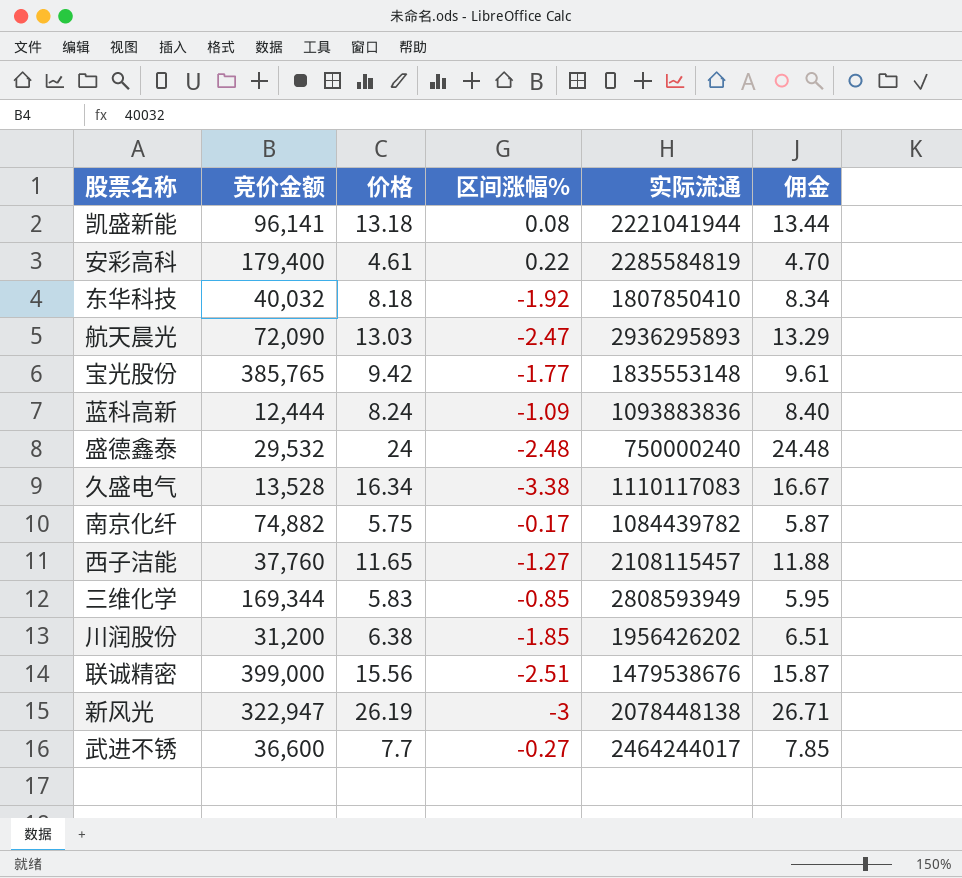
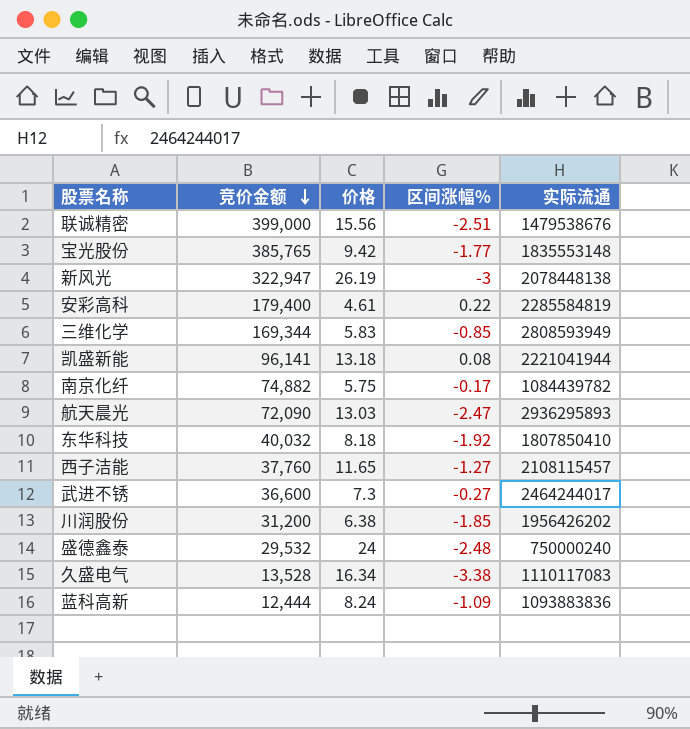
row order: none -> 竞价金额 descending
column 佣金 | formula: [价格] * 1.02 -> none
武进不锈 | 价格: 7.7 -> 7.3

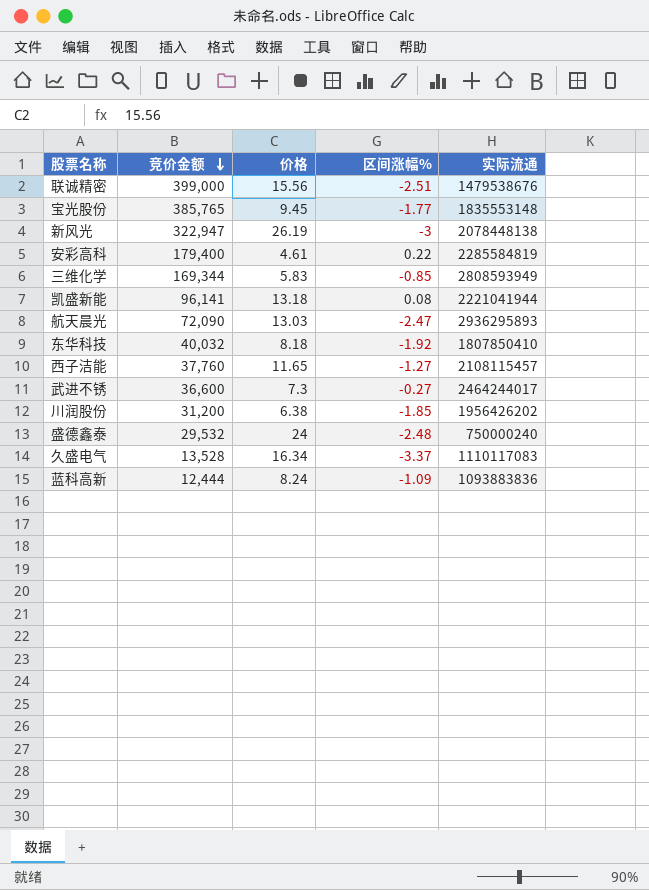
row 南京化纤: 74,882 | 5.75 | -0.17 | 1084439782 -> none
宝光股份 | 价格: 9.42 -> 9.45
久盛电气 | 区间涨幅%: -3.38 -> -3.37

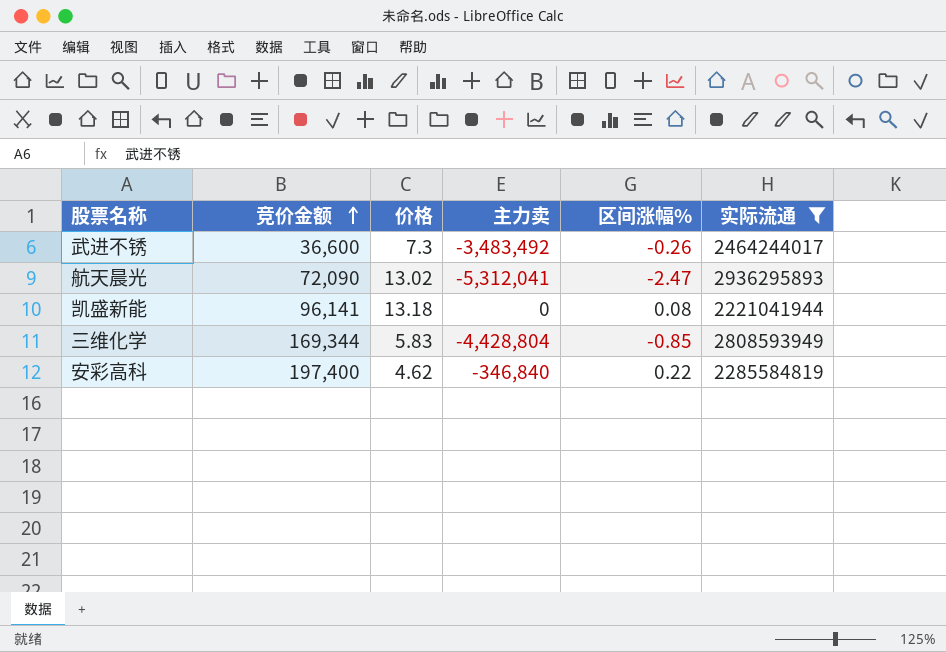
filter: none -> 实际流通 >= 2221041944
row order: 竞价金额 descending -> 竞价金额 ascending
column 主力卖 | position: none -> 4
武进不锈 | 区间涨幅%: -0.27 -> -0.26
航天晨光 | 价格: 13.03 -> 13.02
安彩高科 | 竞价金额: 179,400 -> 197,400
安彩高科 | 价格: 4.61 -> 4.62

